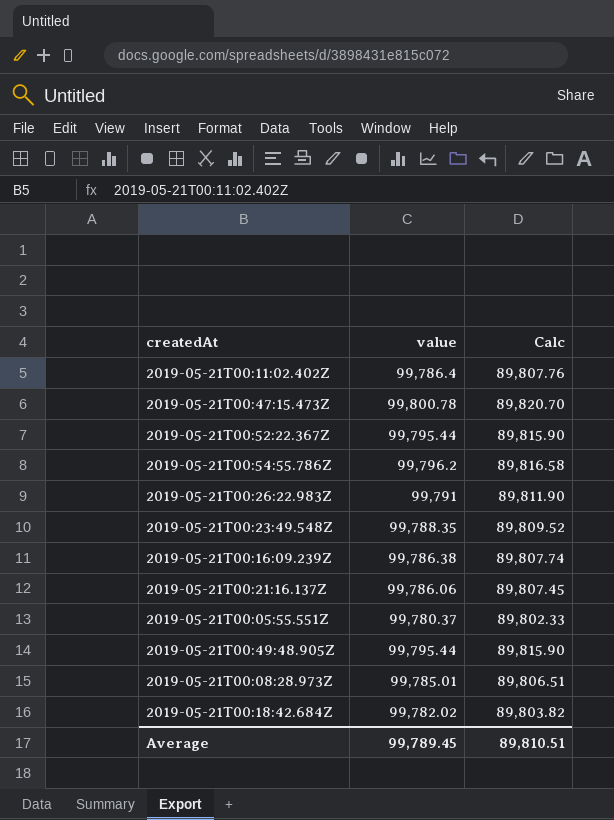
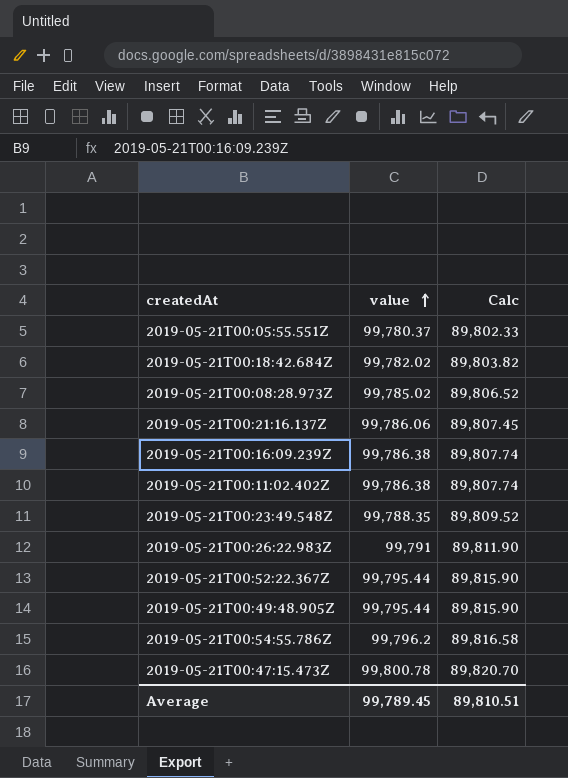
row order: none -> value ascending
2019-05-21T00:08:28.973Z | value: 99,785.01 -> 99,785.02
2019-05-21T00:08:28.973Z | Calc: 89,806.51 -> 89,806.52
2019-05-21T00:11:02.402Z | value: 99,786.4 -> 99,786.38
2019-05-21T00:11:02.402Z | Calc: 89,807.76 -> 89,807.74

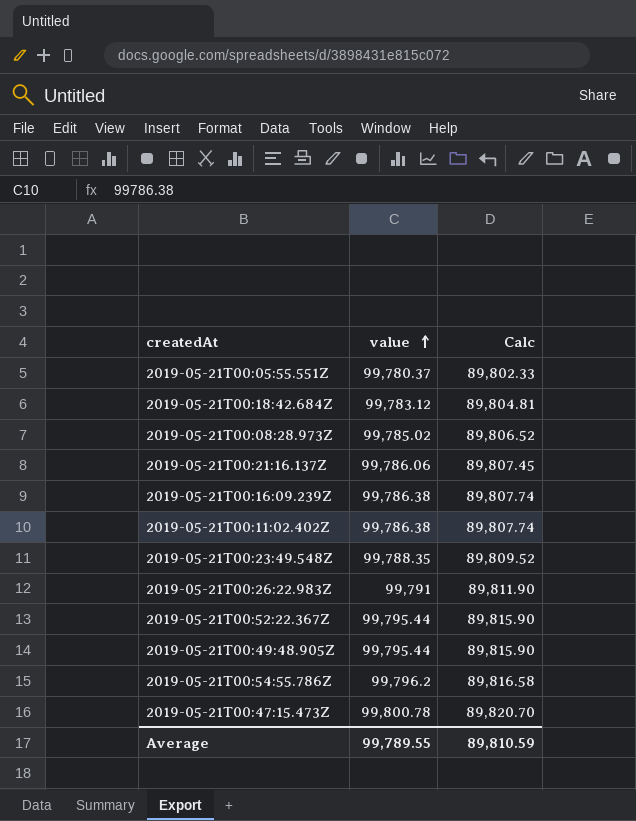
2019-05-21T00:18:42.684Z | value: 99,782.02 -> 99,783.12
2019-05-21T00:18:42.684Z | Calc: 89,803.82 -> 89,804.81
Average | value: 99,789.45 -> 99,789.55
Average | Calc: 89,810.51 -> 89,810.59

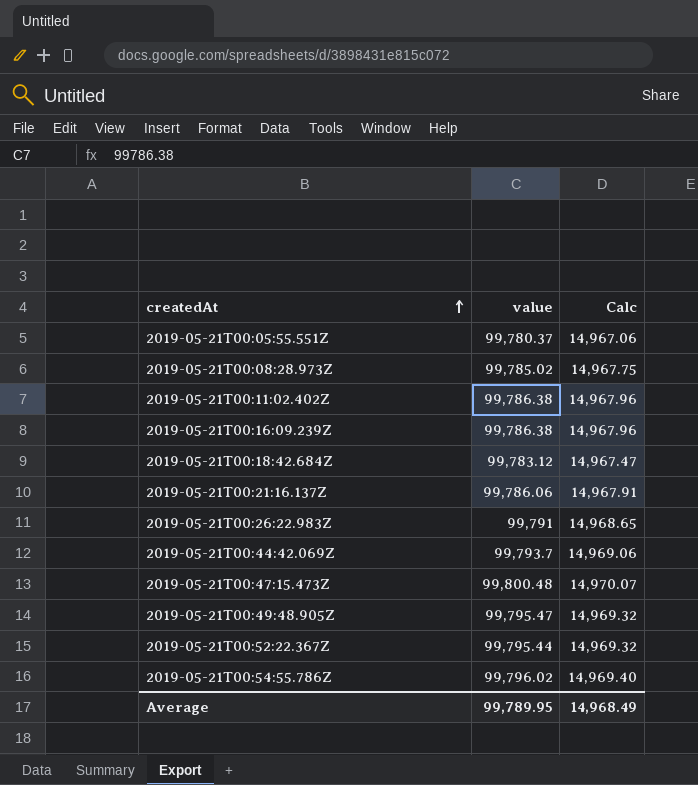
row order: value ascending -> createdAt ascending
column Calc | formula: [value] * 0.9 -> [value] * 0.15
row 2019-05-21T00:23:49.548Z: 99,788.35 | 89,809.52 -> none
row 2019-05-21T00:44:42.069Z: none -> 99,793.7 | 14,969.06
2019-05-21T00:47:15.473Z | value: 99,800.78 -> 99,800.48
2019-05-21T00:49:48.905Z | value: 99,795.44 -> 99,795.47
2019-05-21T00:54:55.786Z | value: 99,796.2 -> 99,796.02
Average | value: 99,789.55 -> 99,789.95
Average | Calc: 89,810.59 -> 14,968.49

